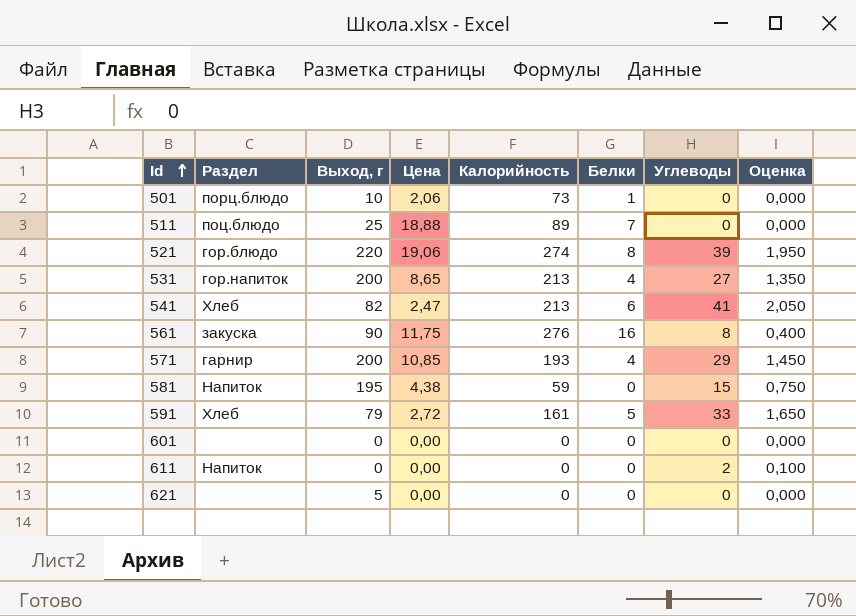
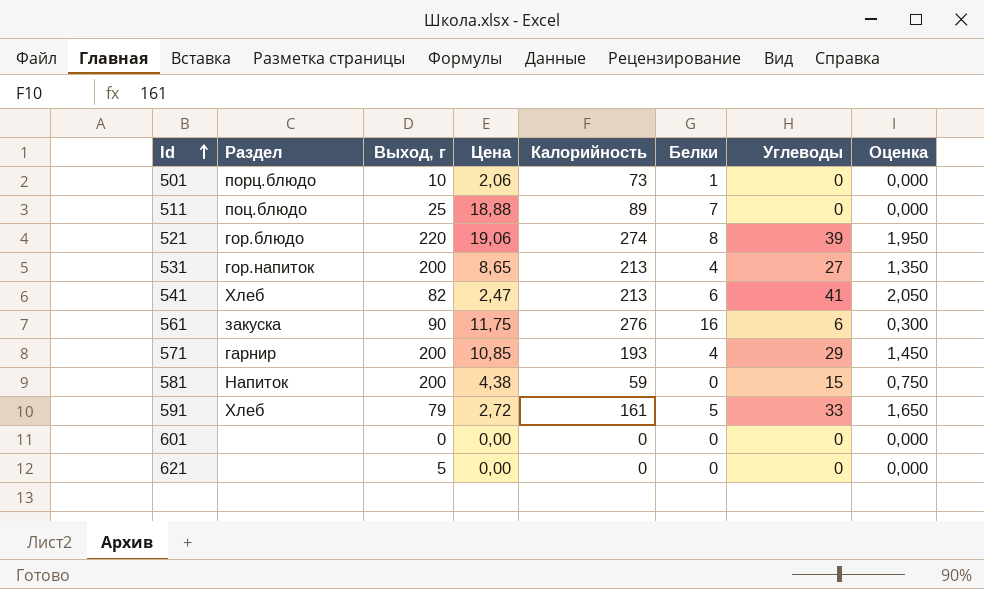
row 611: Напиток | 0 | 0,00 | 0 | 0 | 2 | 0,100 -> none
561 | Углеводы: 8 -> 6
561 | Оценка: 0,400 -> 0,300
581 | Выход, г: 195 -> 200

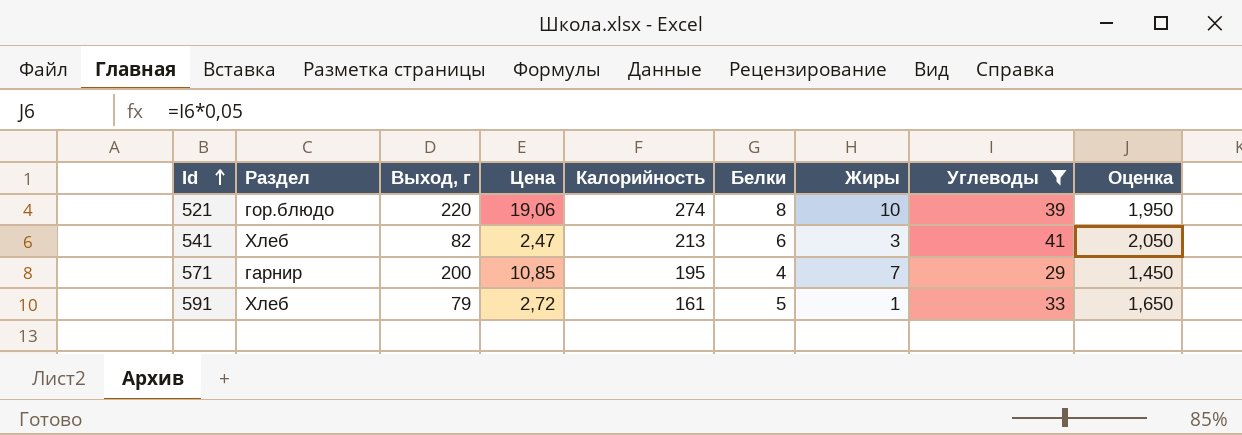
filter: none -> Углеводы >= 29
column Жиры | position: none -> 7
571 | Калорийность: 193 -> 195

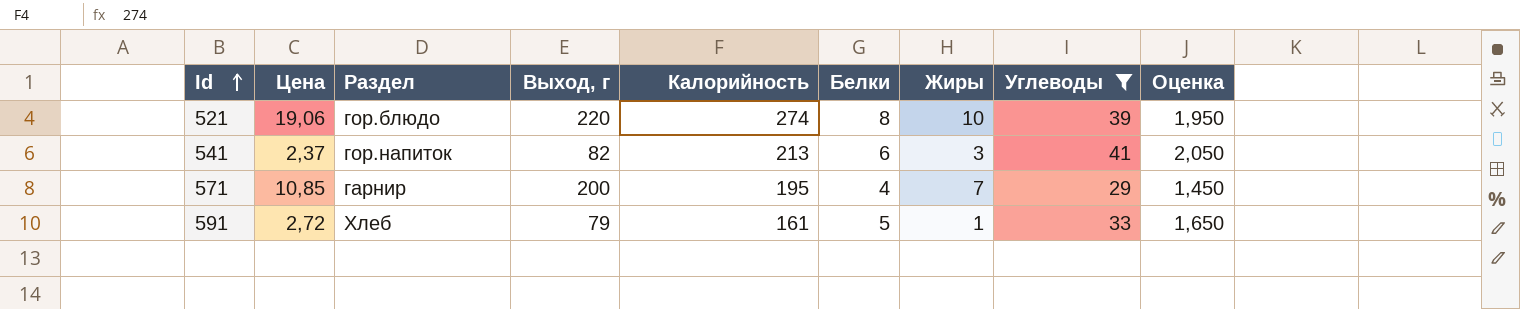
column Цена | position: 4 -> 2
541 | Цена: 2,47 -> 2,37
541 | Раздел: Хлеб -> гор.напиток

